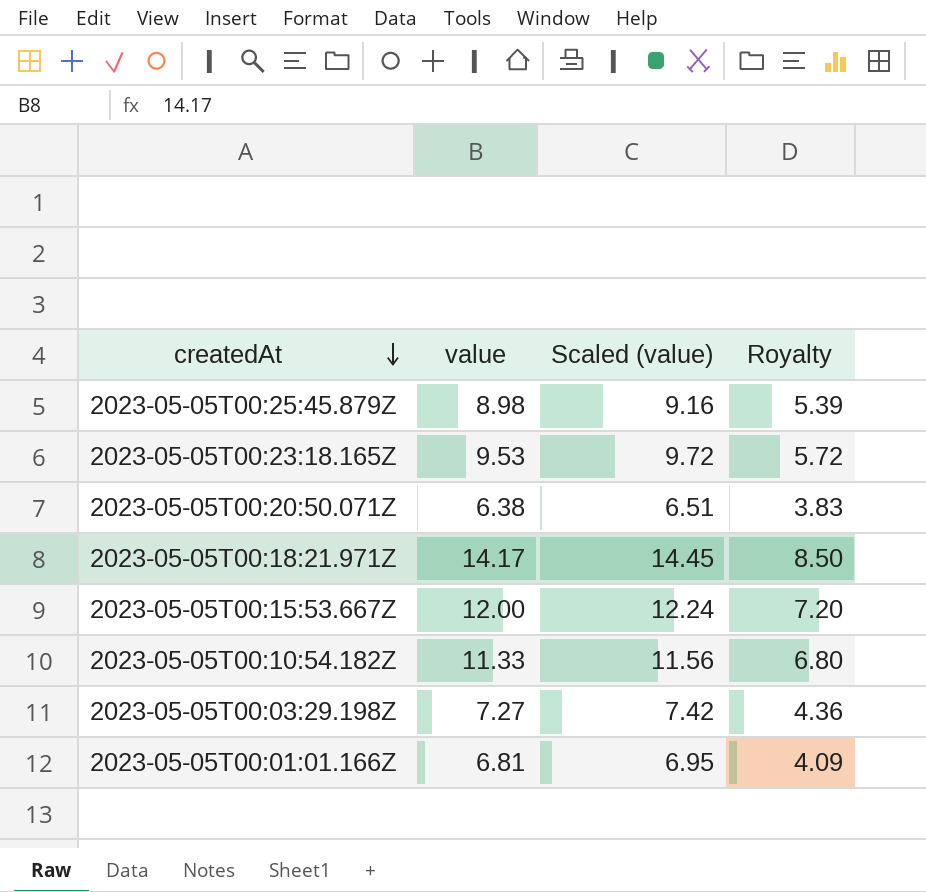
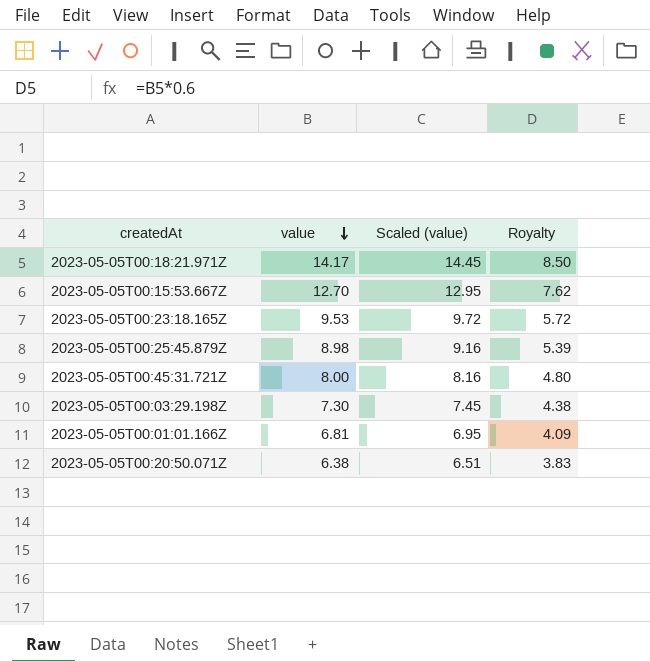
row order: createdAt descending -> value descending
row 2023-05-05T00:10:54.182Z: 11.33 | 11.56 | 6.80 -> none
2023-05-05T00:15:53.667Z | value: 12.00 -> 12.70
2023-05-05T00:15:53.667Z | Scaled (value): 12.24 -> 12.95
2023-05-05T00:15:53.667Z | Royalty: 7.20 -> 7.62
row 2023-05-05T00:45:31.721Z: none -> 8.00 | 8.16 | 4.80
2023-05-05T00:03:29.198Z | value: 7.27 -> 7.30
2023-05-05T00:03:29.198Z | Scaled (value): 7.42 -> 7.45
2023-05-05T00:03:29.198Z | Royalty: 4.36 -> 4.38

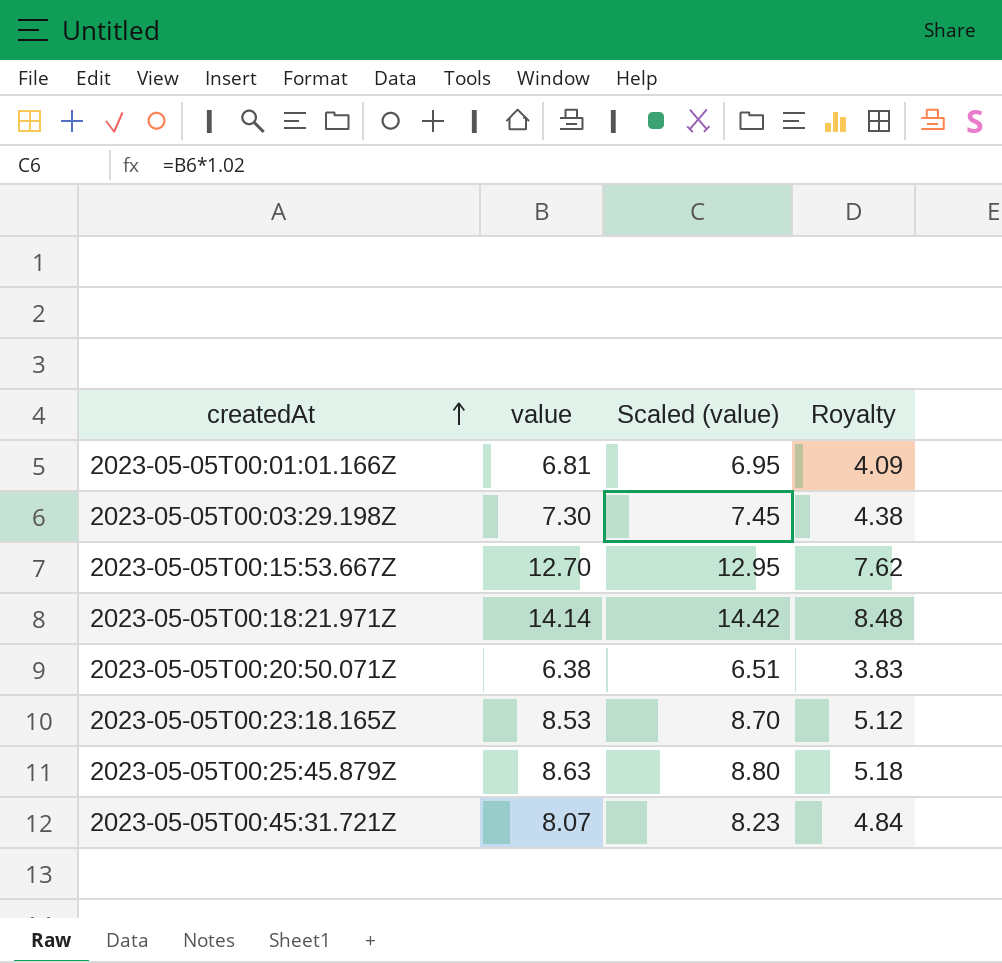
row order: value descending -> createdAt ascending
2023-05-05T00:18:21.971Z | value: 14.17 -> 14.14
2023-05-05T00:18:21.971Z | Scaled (value): 14.45 -> 14.42
2023-05-05T00:18:21.971Z | Royalty: 8.50 -> 8.48
2023-05-05T00:23:18.165Z | value: 9.53 -> 8.53
2023-05-05T00:23:18.165Z | Scaled (value): 9.72 -> 8.70
2023-05-05T00:23:18.165Z | Royalty: 5.72 -> 5.12
2023-05-05T00:25:45.879Z | value: 8.98 -> 8.63
2023-05-05T00:25:45.879Z | Scaled (value): 9.16 -> 8.80
2023-05-05T00:25:45.879Z | Royalty: 5.39 -> 5.18
2023-05-05T00:45:31.721Z | value: 8.00 -> 8.07
2023-05-05T00:45:31.721Z | Scaled (value): 8.16 -> 8.23
2023-05-05T00:45:31.721Z | Royalty: 4.80 -> 4.84

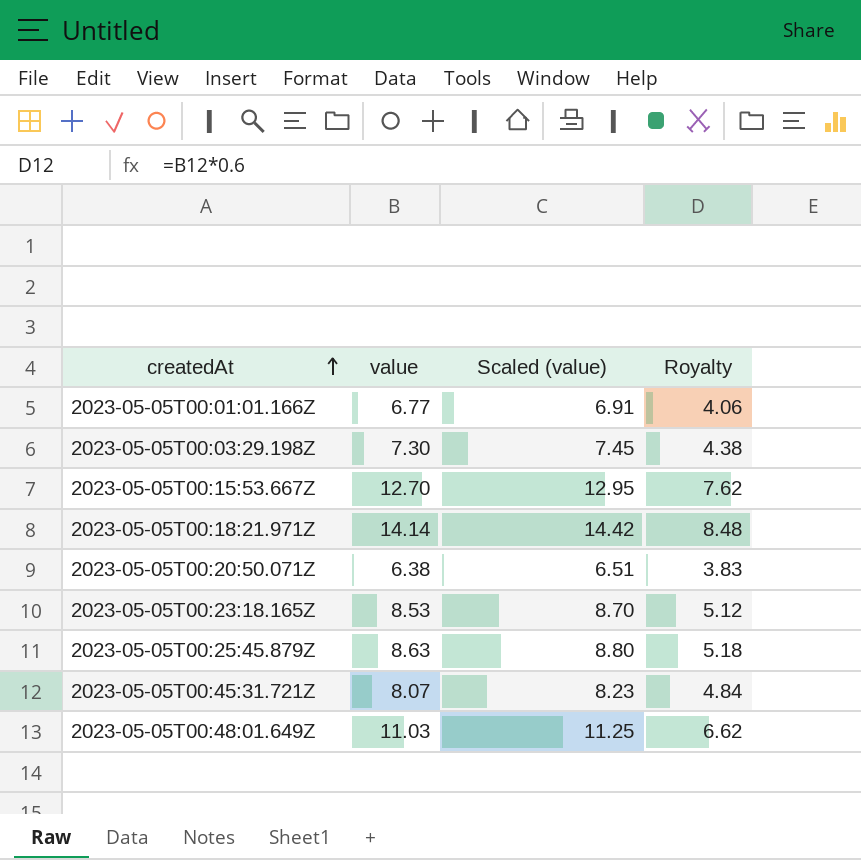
2023-05-05T00:01:01.166Z | value: 6.81 -> 6.77
2023-05-05T00:01:01.166Z | Scaled (value): 6.95 -> 6.91
2023-05-05T00:01:01.166Z | Royalty: 4.09 -> 4.06
row 2023-05-05T00:48:01.649Z: none -> 11.03 | 11.25 | 6.62

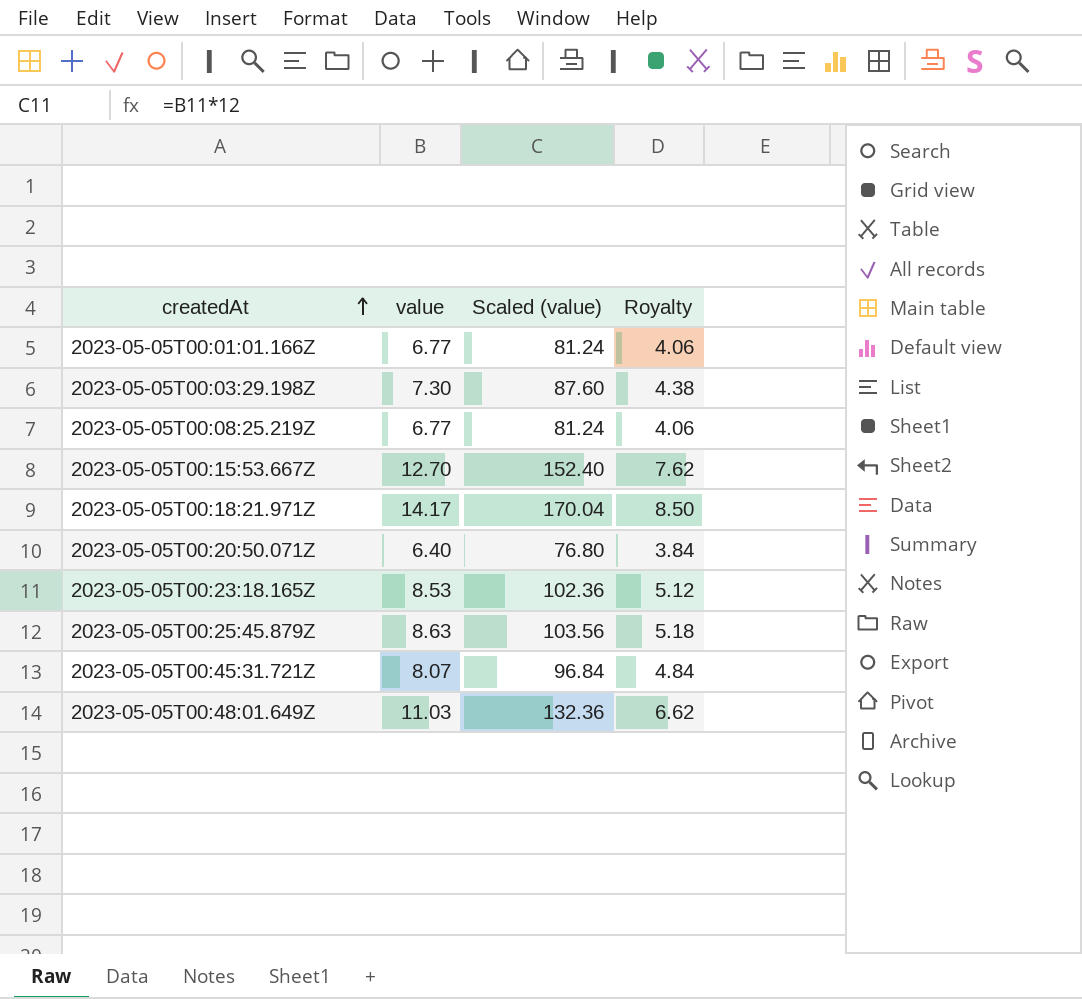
column Scaled (value) | formula: [value] * 1.02 -> [value] * 12
row 2023-05-05T00:08:25.219Z: none -> 6.77 | 81.24 | 4.06
2023-05-05T00:18:21.971Z | value: 14.14 -> 14.17
2023-05-05T00:18:21.971Z | Royalty: 8.48 -> 8.50
2023-05-05T00:20:50.071Z | value: 6.38 -> 6.40
2023-05-05T00:20:50.071Z | Royalty: 3.83 -> 3.84

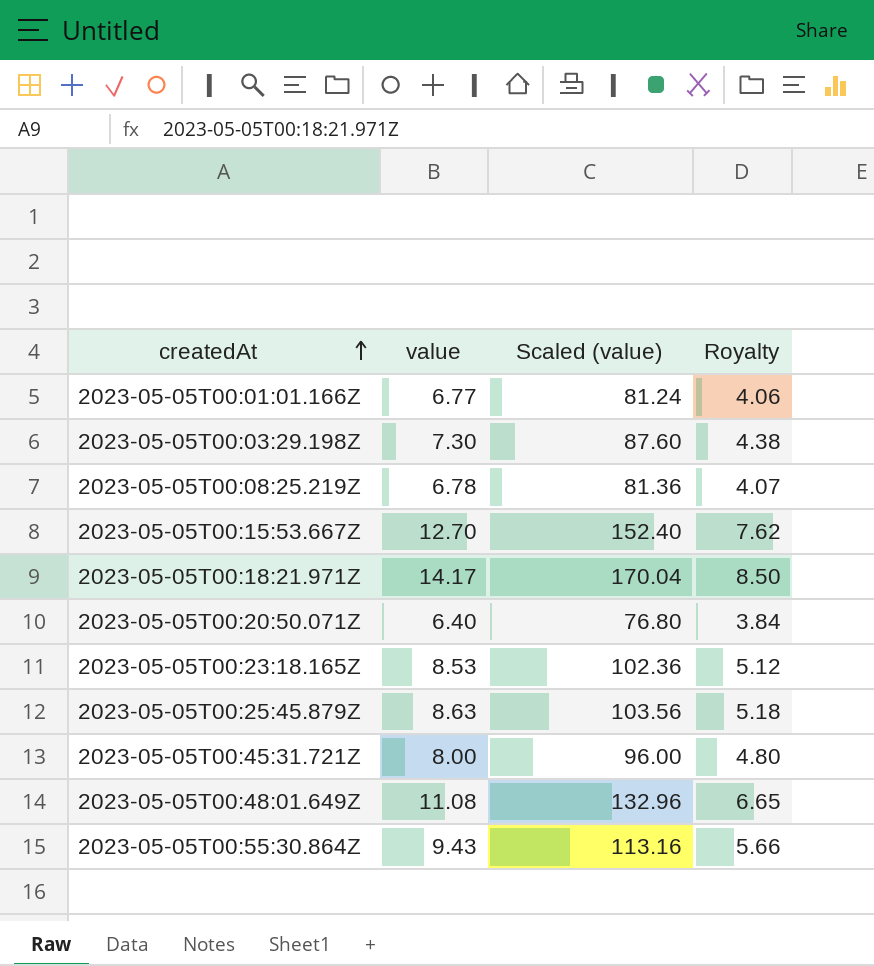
2023-05-05T00:08:25.219Z | value: 6.77 -> 6.78
2023-05-05T00:08:25.219Z | Scaled (value): 81.24 -> 81.36
2023-05-05T00:08:25.219Z | Royalty: 4.06 -> 4.07
2023-05-05T00:45:31.721Z | value: 8.07 -> 8.00
2023-05-05T00:45:31.721Z | Scaled (value): 96.84 -> 96.00
2023-05-05T00:45:31.721Z | Royalty: 4.84 -> 4.80
2023-05-05T00:48:01.649Z | value: 11.03 -> 11.08
2023-05-05T00:48:01.649Z | Scaled (value): 132.36 -> 132.96
2023-05-05T00:48:01.649Z | Royalty: 6.62 -> 6.65
row 2023-05-05T00:55:30.864Z: none -> 9.43 | 113.16 | 5.66

